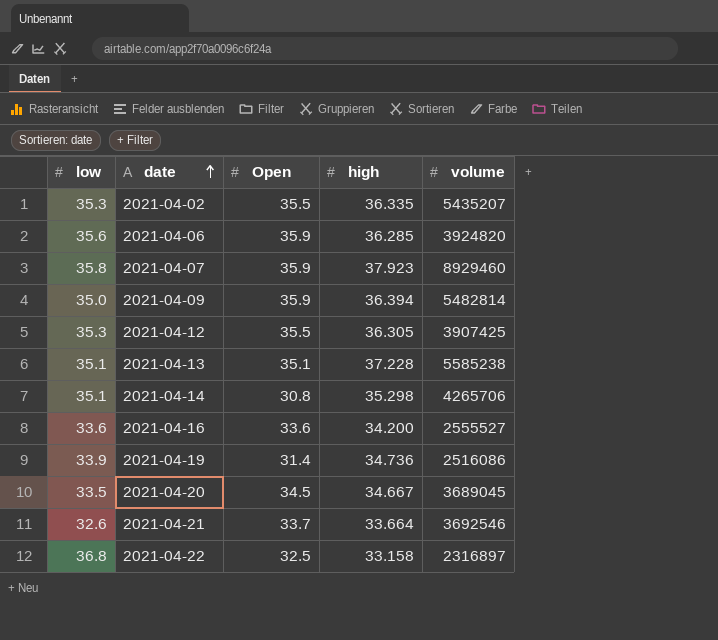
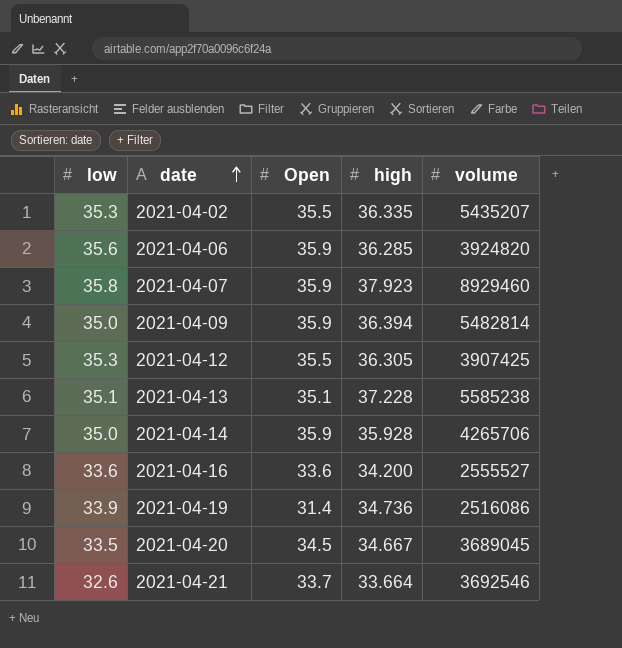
row 2021-04-22: 36.8 | 32.5 | 33.158 | 2316897 -> none
2021-04-14 | low: 35.1 -> 35.0
2021-04-14 | Open: 30.8 -> 35.9
2021-04-14 | high: 35.298 -> 35.928

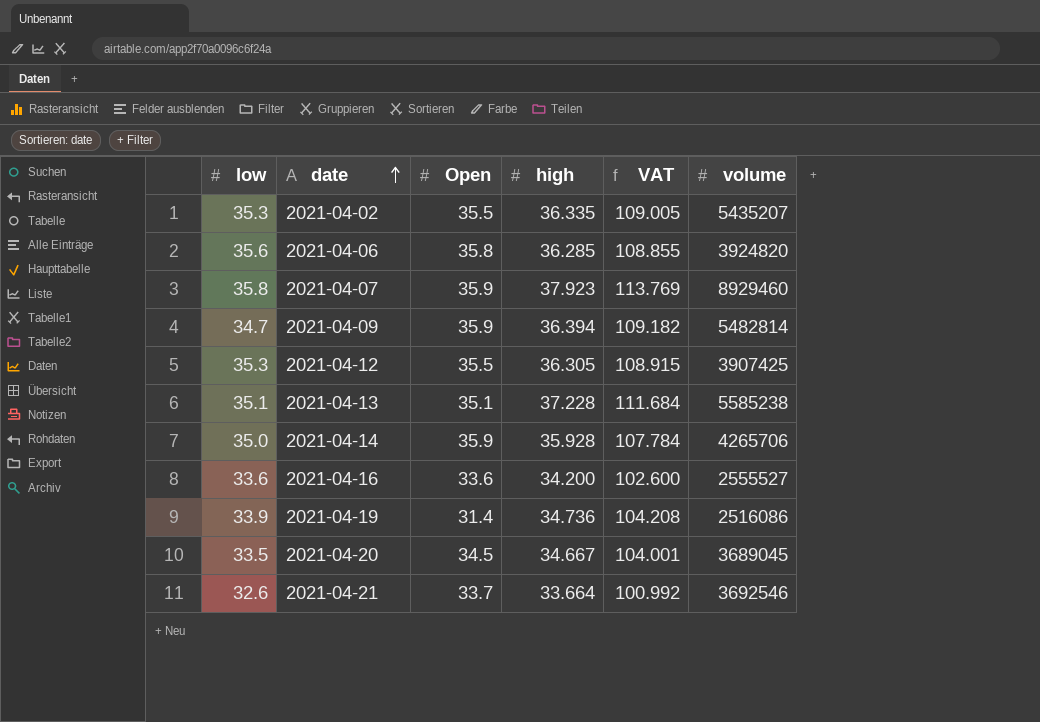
column VAT | formula: none -> [high] * 3
2021-04-06 | Open: 35.9 -> 35.8
2021-04-09 | low: 35.0 -> 34.7

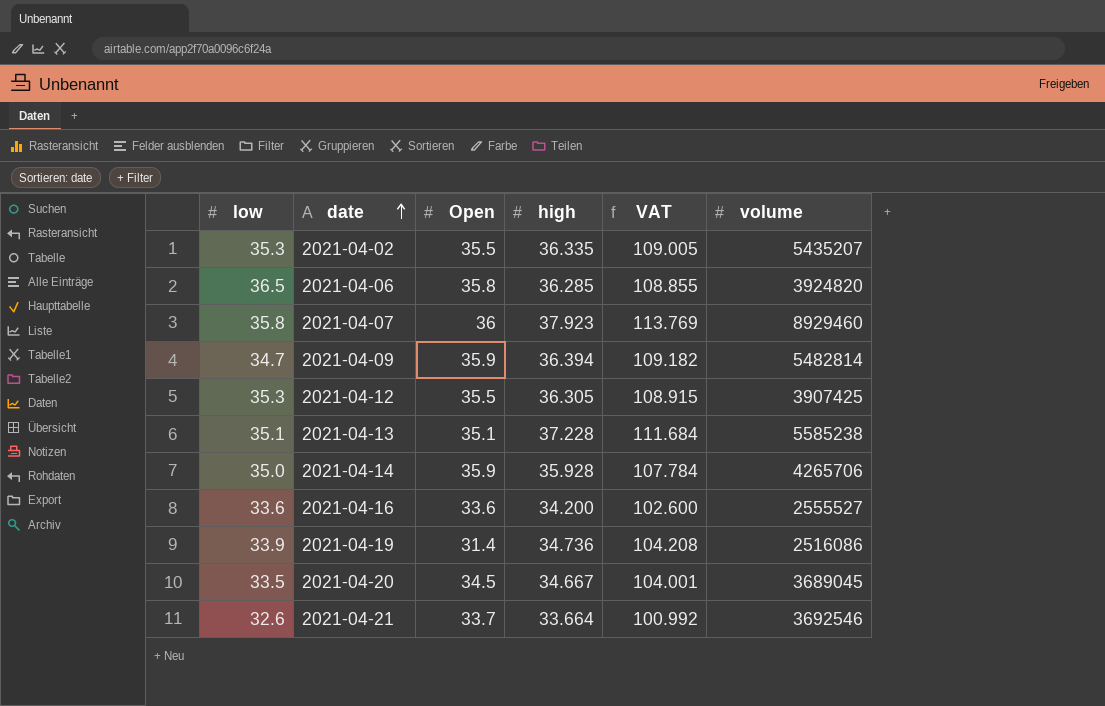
2021-04-06 | low: 35.6 -> 36.5
2021-04-07 | Open: 35.9 -> 36

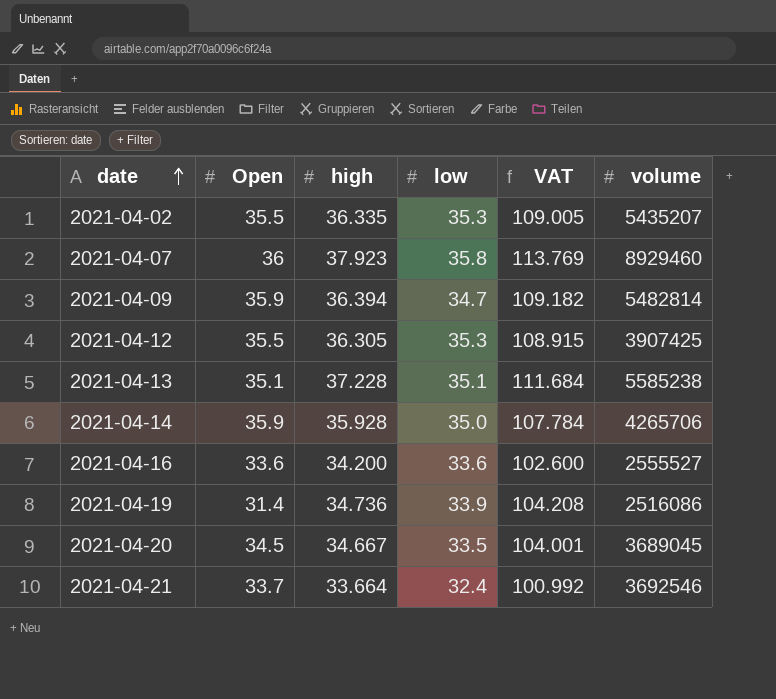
column low | position: 1 -> 4
row 2021-04-06: 36.5 | 35.8 | 36.285 | 108.855 | 3924820 -> none
2021-04-21 | low: 32.6 -> 32.4

